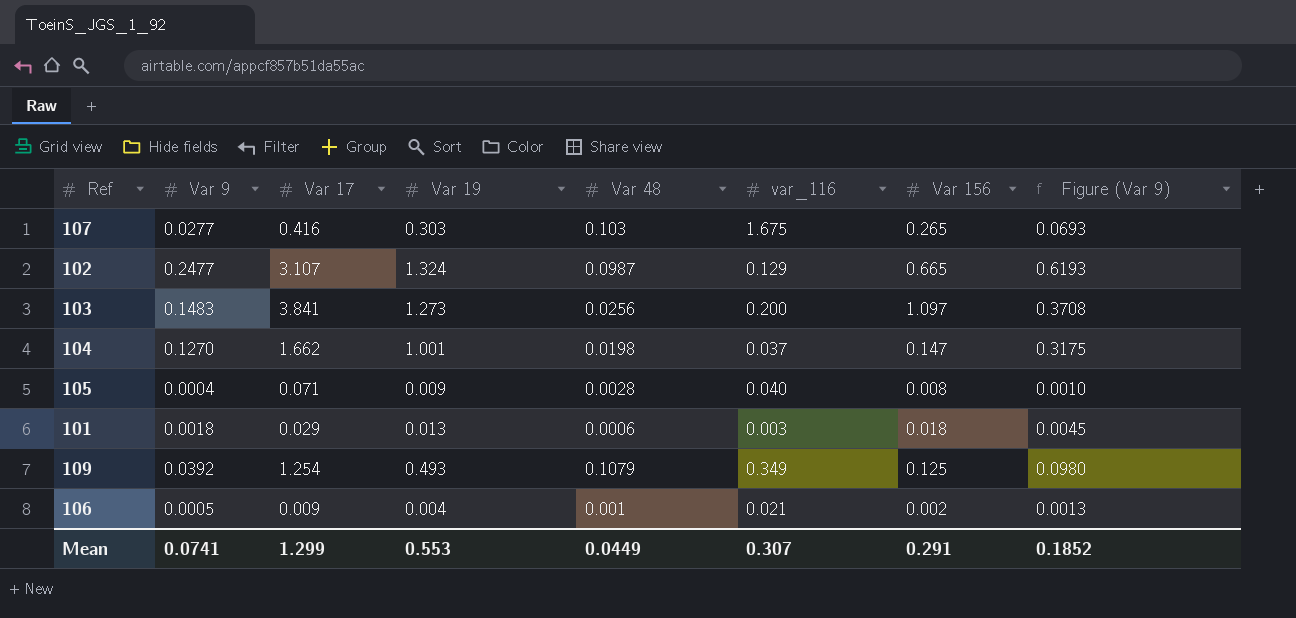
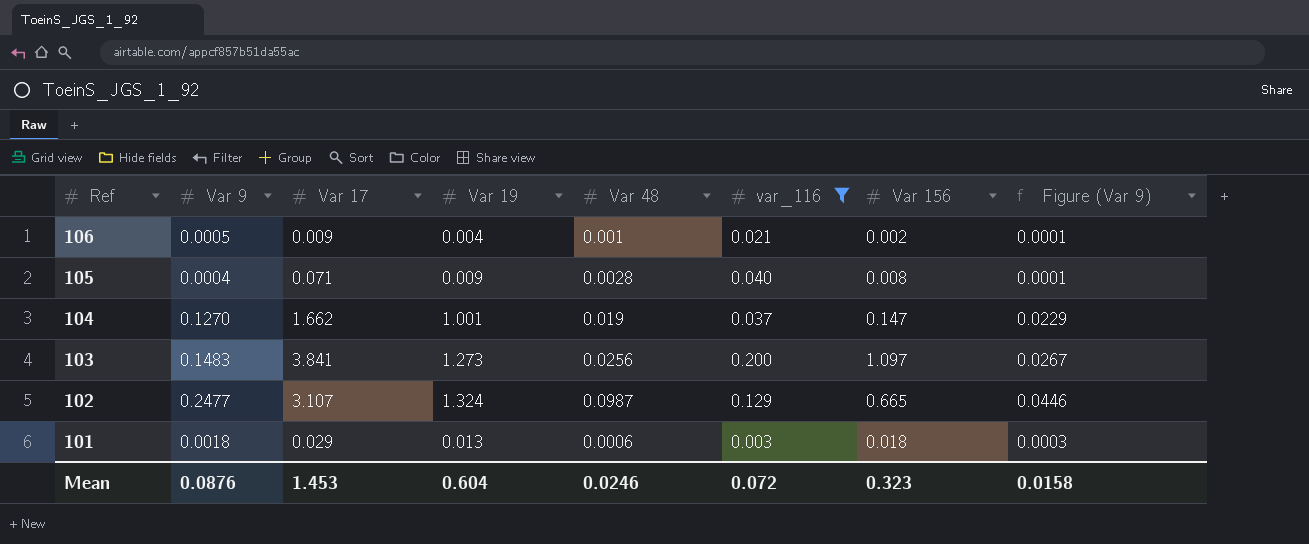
filter: none -> var_116 <= 0.200
row order: none -> Ref descending
column Figure (Var 9) | formula: [Var 9] * 2.5 -> [Var 9] * 0.18
104 | Var 48: 0.0198 -> 0.019
Mean | Var 9: 0.0741 -> 0.0876
Mean | Var 17: 1.299 -> 1.453
Mean | Var 19: 0.553 -> 0.604
Mean | Var 48: 0.0449 -> 0.0246
Mean | var_116: 0.307 -> 0.072
Mean | Var 156: 0.291 -> 0.323
Mean | Figure (Var 9): 0.1852 -> 0.0158

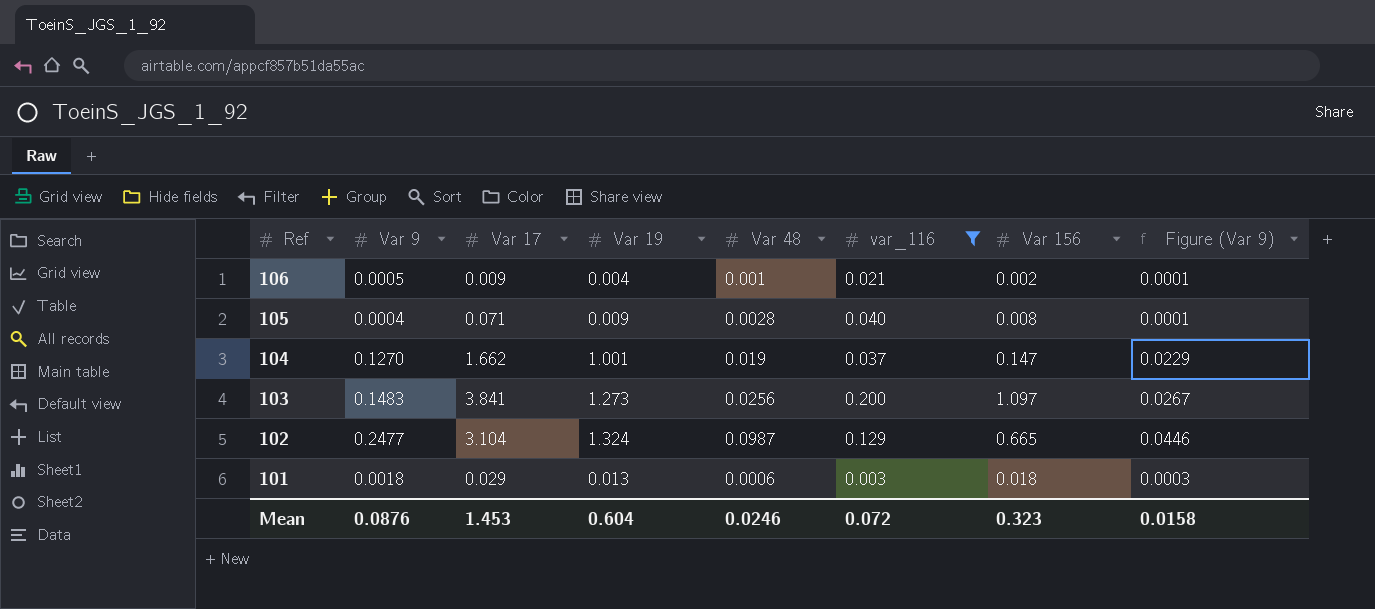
102 | Var 17: 3.107 -> 3.104

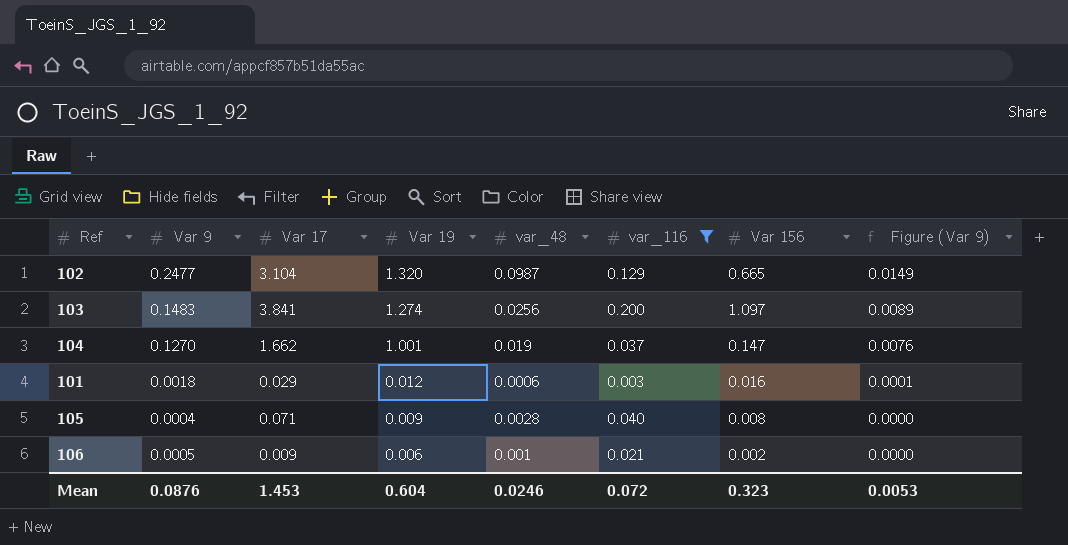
row order: Ref descending -> Var 19 descending
column name: Var 48 -> var_48
column Figure (Var 9) | formula: [Var 9] * 0.18 -> [Var 9] * 0.06
102 | Var 19: 1.324 -> 1.320
103 | Var 19: 1.273 -> 1.274
101 | Var 19: 0.013 -> 0.012
101 | Var 156: 0.018 -> 0.016
106 | Var 19: 0.004 -> 0.006
Mean | Figure (Var 9): 0.0158 -> 0.0053

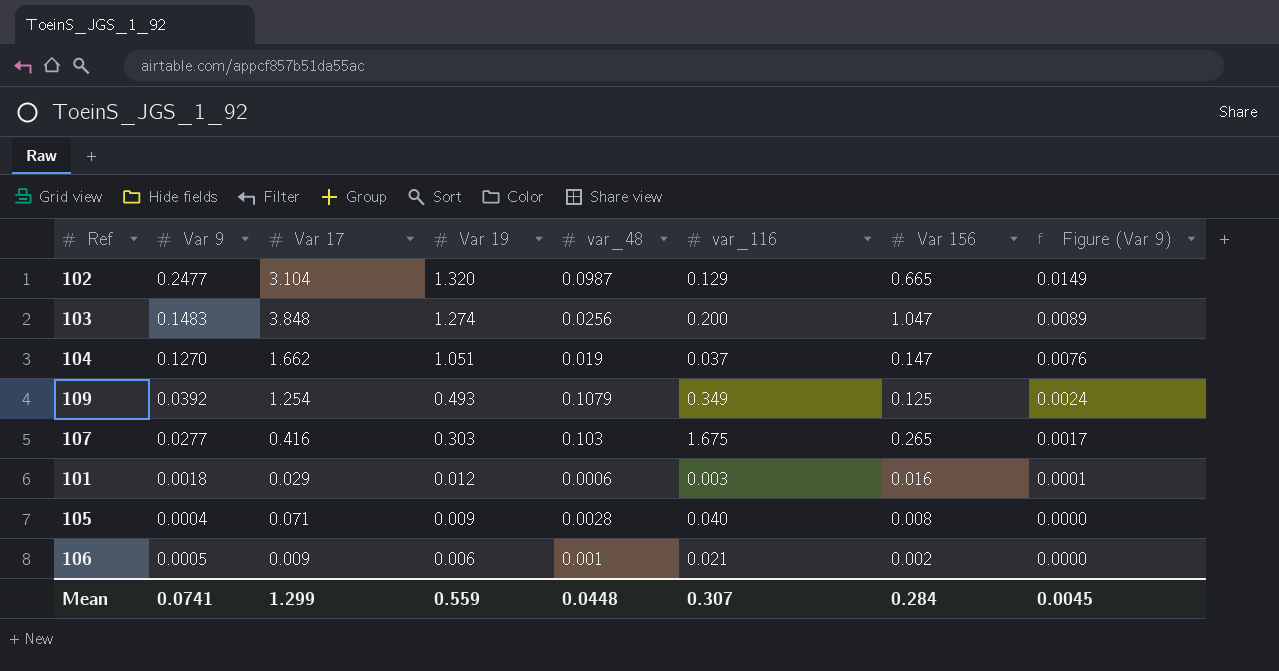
filter: var_116 <= 0.200 -> none
103 | Var 17: 3.841 -> 3.848
103 | Var 156: 1.097 -> 1.047
104 | Var 19: 1.001 -> 1.051
Mean | Var 9: 0.0876 -> 0.0741
Mean | Var 17: 1.453 -> 1.299
Mean | Var 19: 0.604 -> 0.559
Mean | var_48: 0.0246 -> 0.0448
Mean | var_116: 0.072 -> 0.307
Mean | Var 156: 0.323 -> 0.284
Mean | Figure (Var 9): 0.0053 -> 0.0045

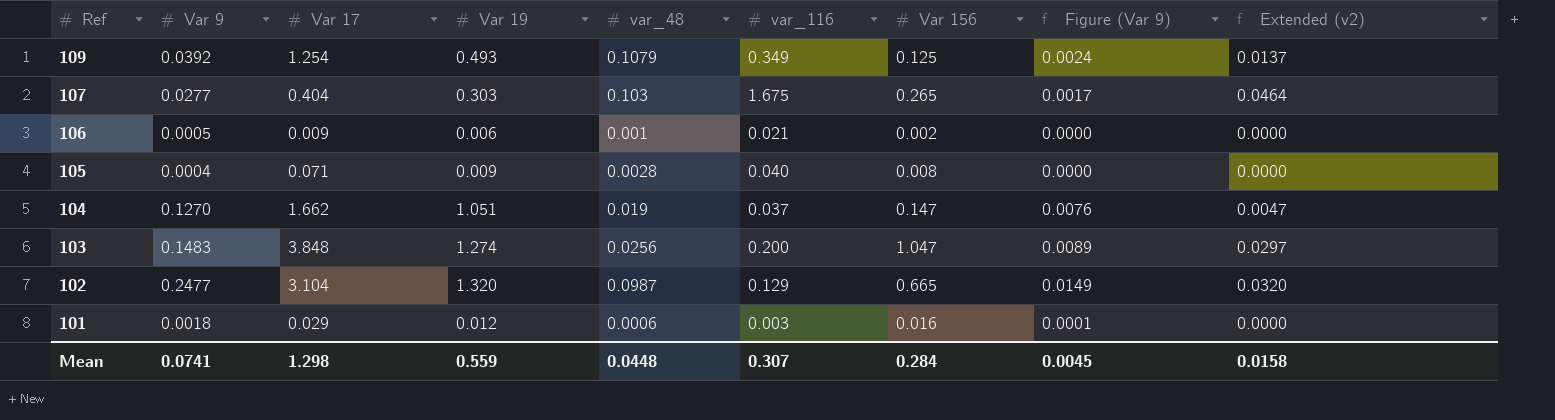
row order: Var 19 descending -> Ref descending
column Extended (v2) | formula: none -> [Var 9] * [var_116]
107 | Var 17: 0.416 -> 0.404
Mean | Var 17: 1.299 -> 1.298

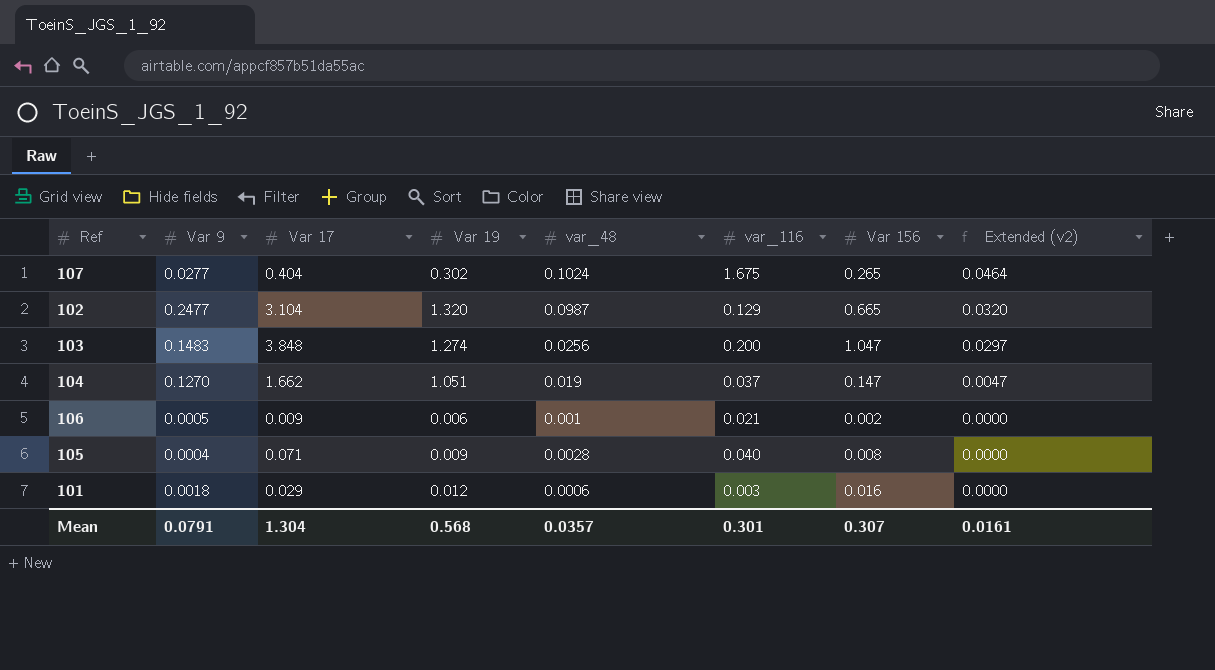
row order: Ref descending -> Extended (v2) descending
column Figure (Var 9) | formula: [Var 9] * 0.06 -> none
row 109: 0.0392 | 1.254 | 0.493 | 0.1079 | 0.349 | 0.125 | 0.0024 | 0.0137 -> none
107 | Var 19: 0.303 -> 0.302
107 | var_48: 0.103 -> 0.1024
Mean | Var 9: 0.0741 -> 0.0791
Mean | Var 17: 1.298 -> 1.304
Mean | Var 19: 0.559 -> 0.568
Mean | var_48: 0.0448 -> 0.0357
Mean | var_116: 0.307 -> 0.301
Mean | Var 156: 0.284 -> 0.307
Mean | Extended (v2): 0.0158 -> 0.0161

